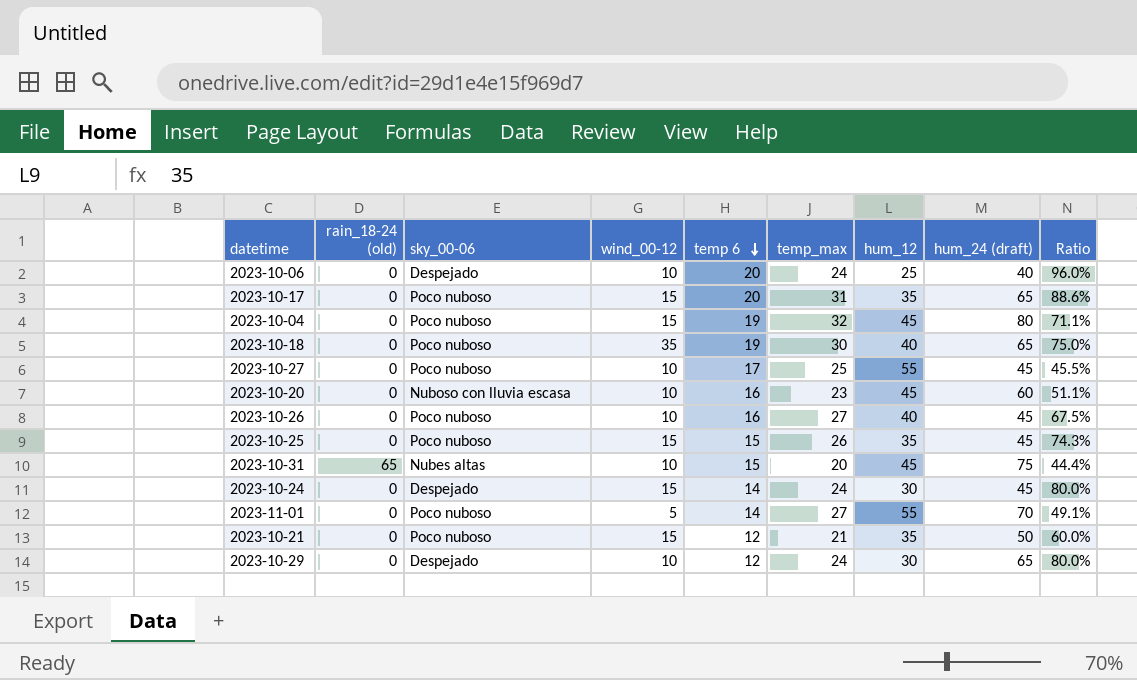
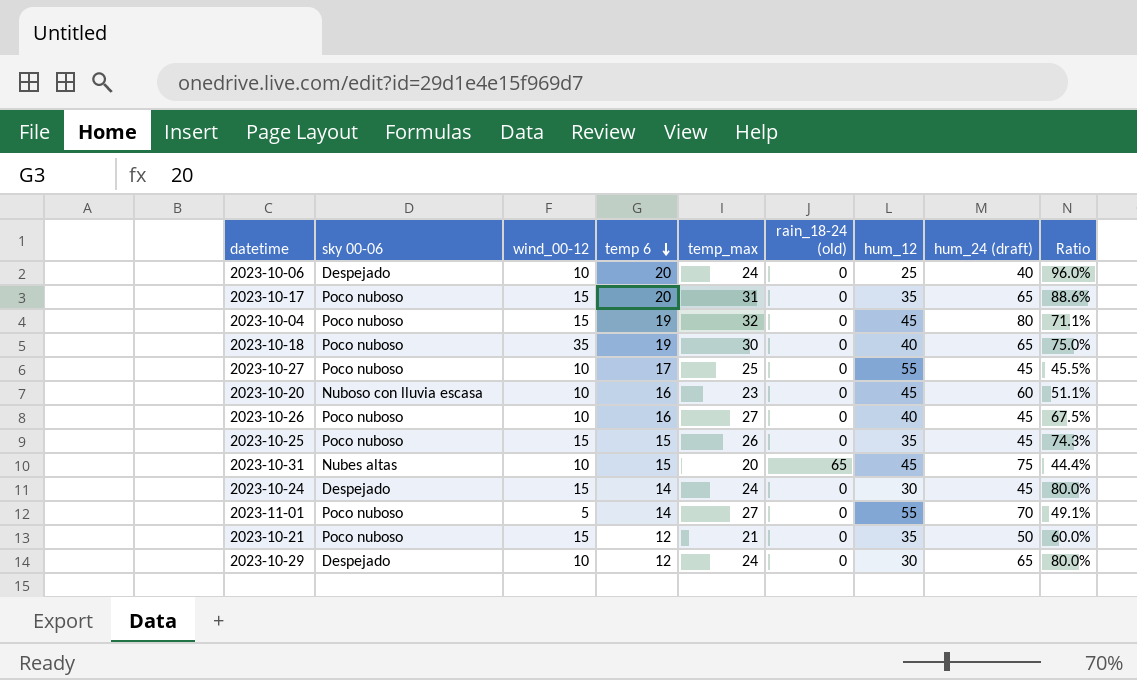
column name: sky_00-06 -> sky 00-06
column rain_18-24 (old) | position: 2 -> 6

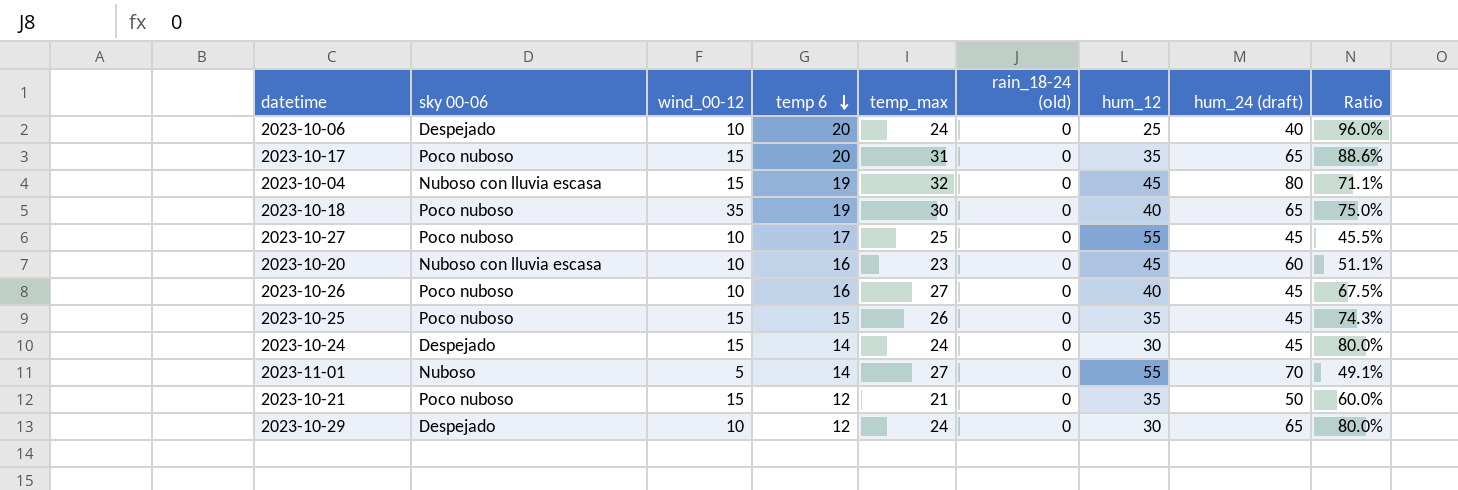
row 2023-10-31: Nubes altas | 10 | 15 | 20 | 65 | 45 | 75 | 44.4% -> none
2023-10-04 | sky 00-06: Poco nuboso -> Nuboso con lluvia escasa
2023-11-01 | sky 00-06: Poco nuboso -> Nuboso

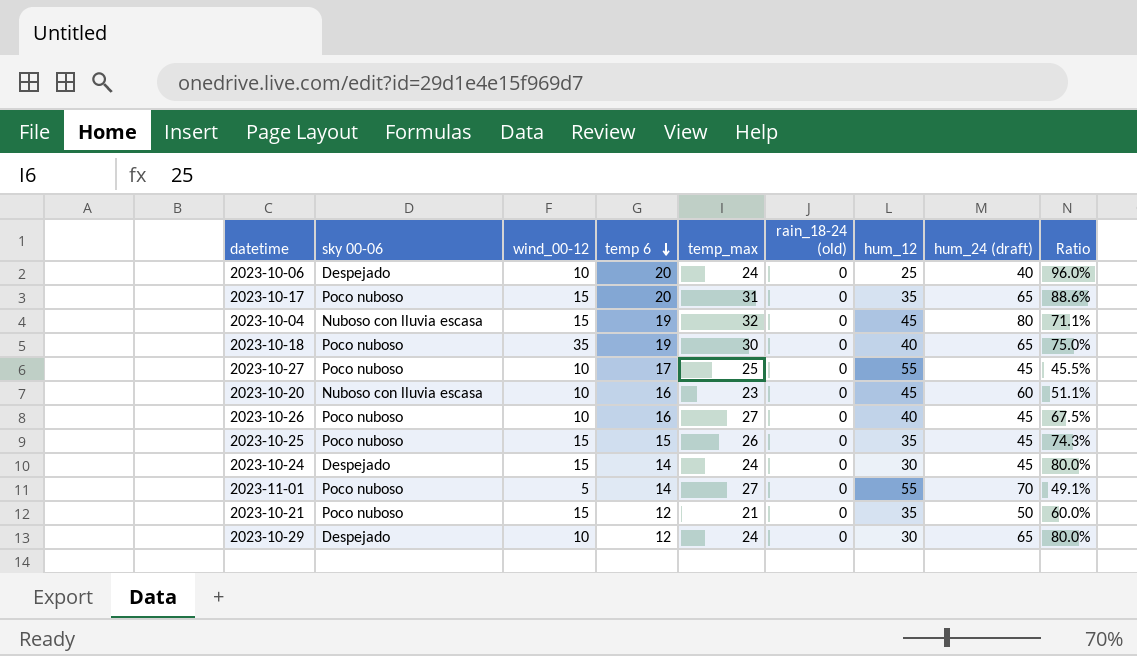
2023-11-01 | sky 00-06: Nuboso -> Poco nuboso

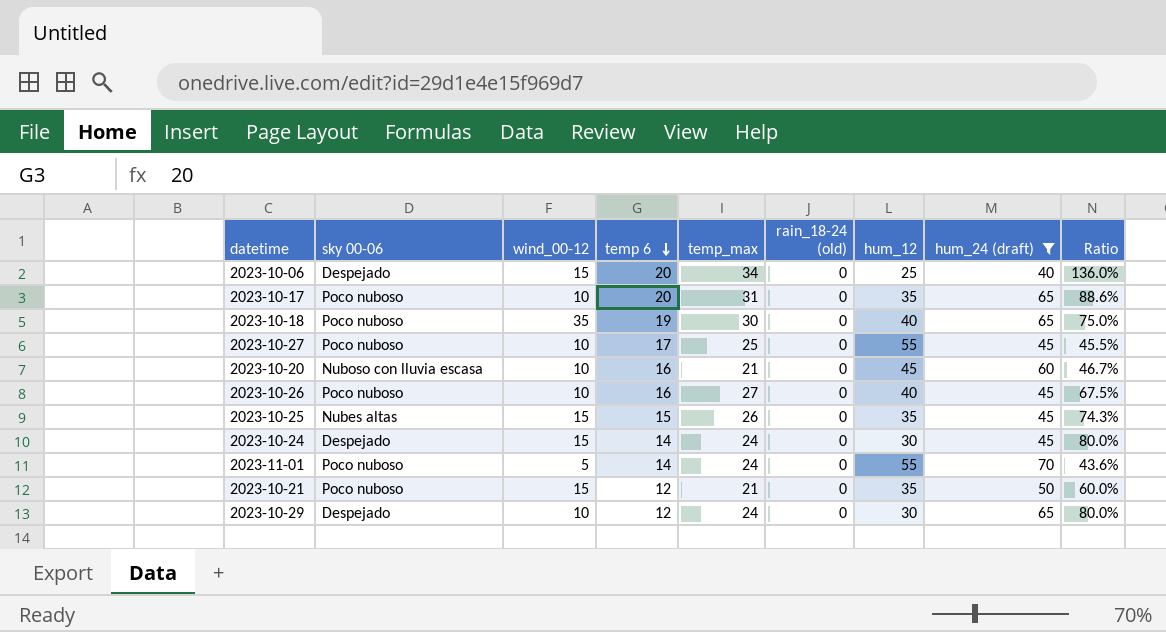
filter: none -> hum_24 (draft) != 80
2023-10-06 | wind_00-12: 10 -> 15
2023-10-06 | temp_max: 24 -> 34
2023-10-06 | Ratio: 96.0% -> 136.0%
2023-10-17 | wind_00-12: 15 -> 10
2023-10-20 | temp_max: 23 -> 21
2023-10-20 | Ratio: 51.1% -> 46.7%
2023-10-25 | sky 00-06: Poco nuboso -> Nubes altas
2023-11-01 | temp_max: 27 -> 24
2023-11-01 | Ratio: 49.1% -> 43.6%

